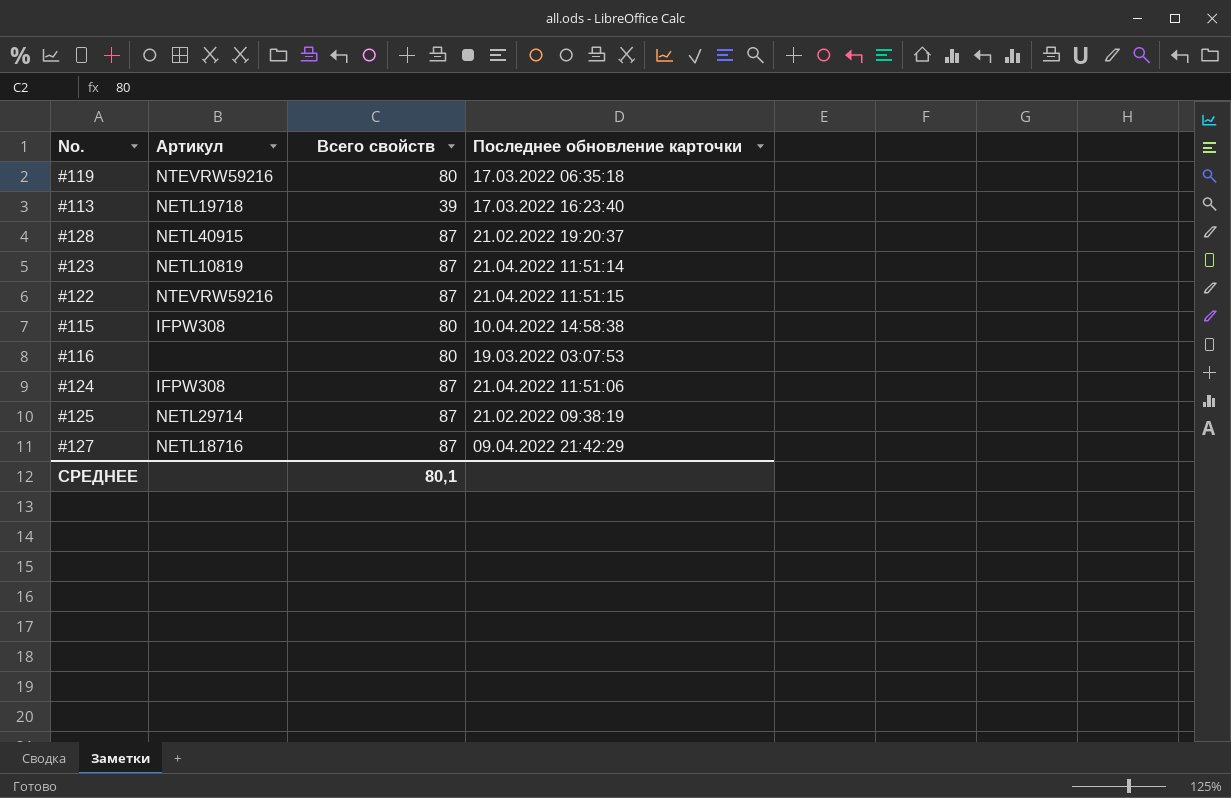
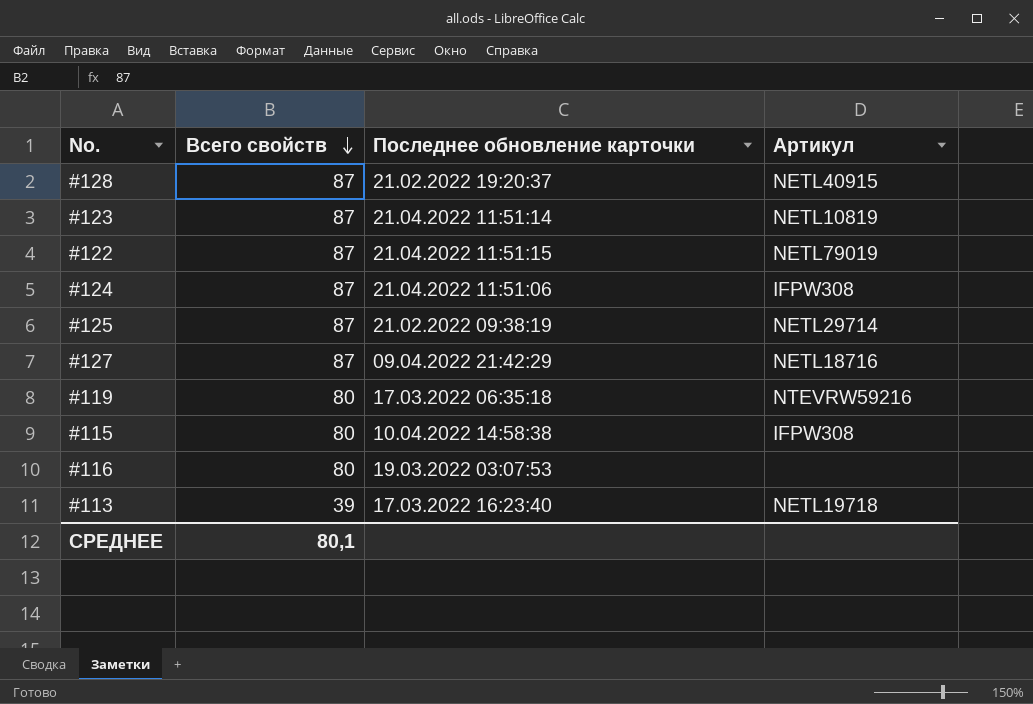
row order: none -> Всего свойств descending
column Артикул | position: 2 -> 4
#122 | Артикул: NTEVRW59216 -> NETL79019

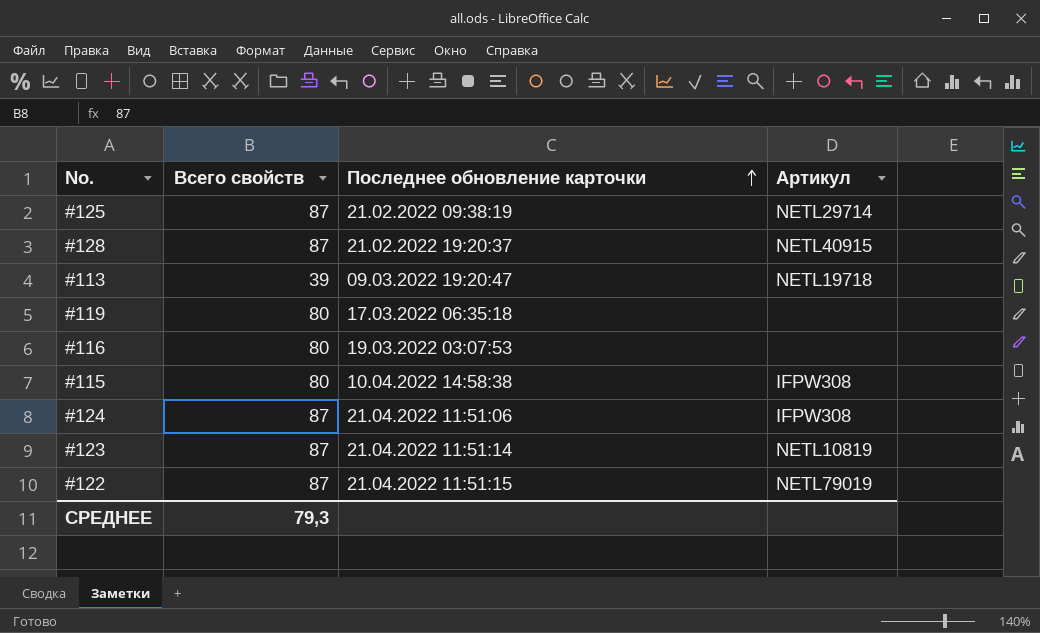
row order: Всего свойств descending -> Последнее обновление карточки ascending
row #127: 87 | 09.04.2022 21:42:29 | NETL18716 -> none
#113 | Последнее обновление карточки: 17.03.2022 16:23:40 -> 09.03.2022 19:20:47
#119 | Артикул: NTEVRW59216 -> none
СРЕДНЕЕ | Всего свойств: 80,1 -> 79,3

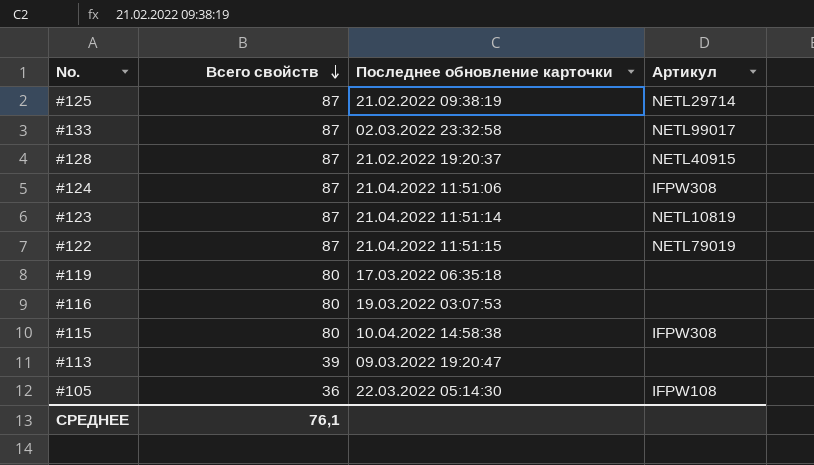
row order: Последнее обновление карточки ascending -> Всего свойств descending
row #133: none -> 87 | 02.03.2022 23:32:58 | NETL99017
#113 | Артикул: NETL19718 -> none
row #105: none -> 36 | 22.03.2022 05:14:30 | IFPW108
СРЕДНЕЕ | Всего свойств: 79,3 -> 76,1

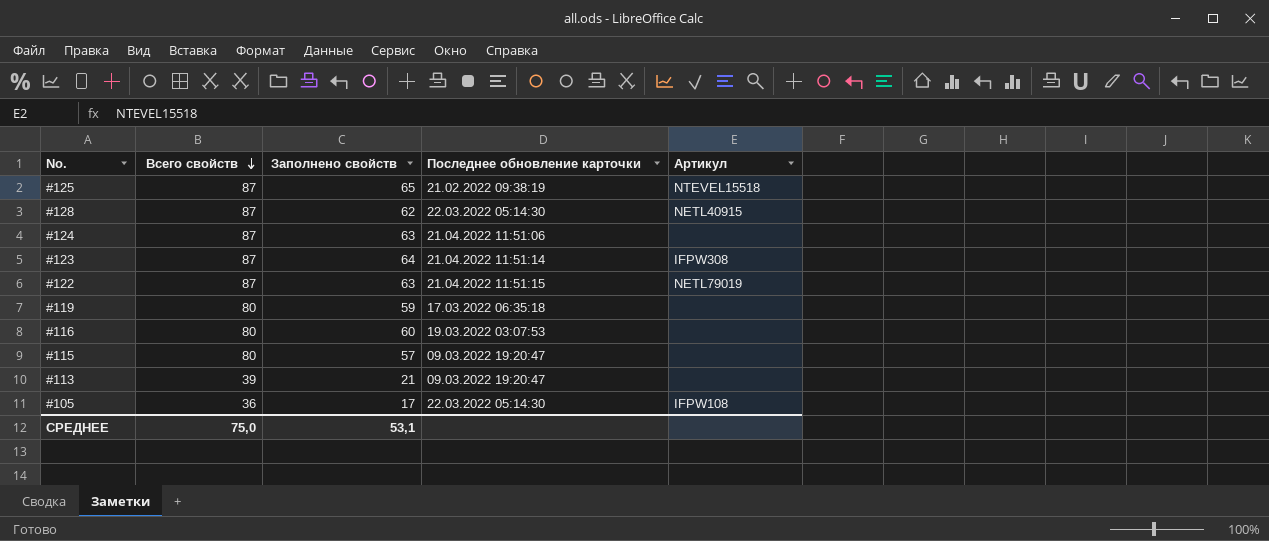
column Заполнено свойств | position: none -> 3
row #133: 87 | 02.03.2022 23:32:58 | NETL99017 -> none
#125 | Артикул: NETL29714 -> NTEVEL15518
#128 | Последнее обновление карточки: 21.02.2022 19:20:37 -> 22.03.2022 05:14:30
#124 | Артикул: IFPW308 -> none
#123 | Артикул: NETL10819 -> IFPW308
#115 | Последнее обновление карточки: 10.04.2022 14:58:38 -> 09.03.2022 19:20:47
#115 | Артикул: IFPW308 -> none
СРЕДНЕЕ | Всего свойств: 76,1 -> 75,0

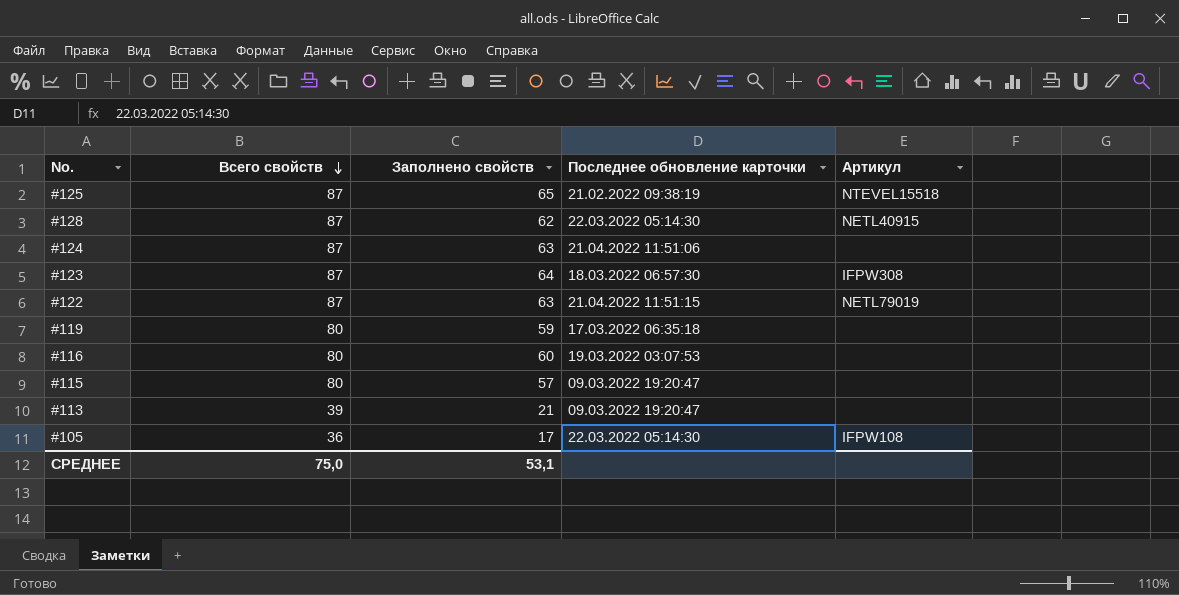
#123 | Последнее обновление карточки: 21.04.2022 11:51:14 -> 18.03.2022 06:57:30

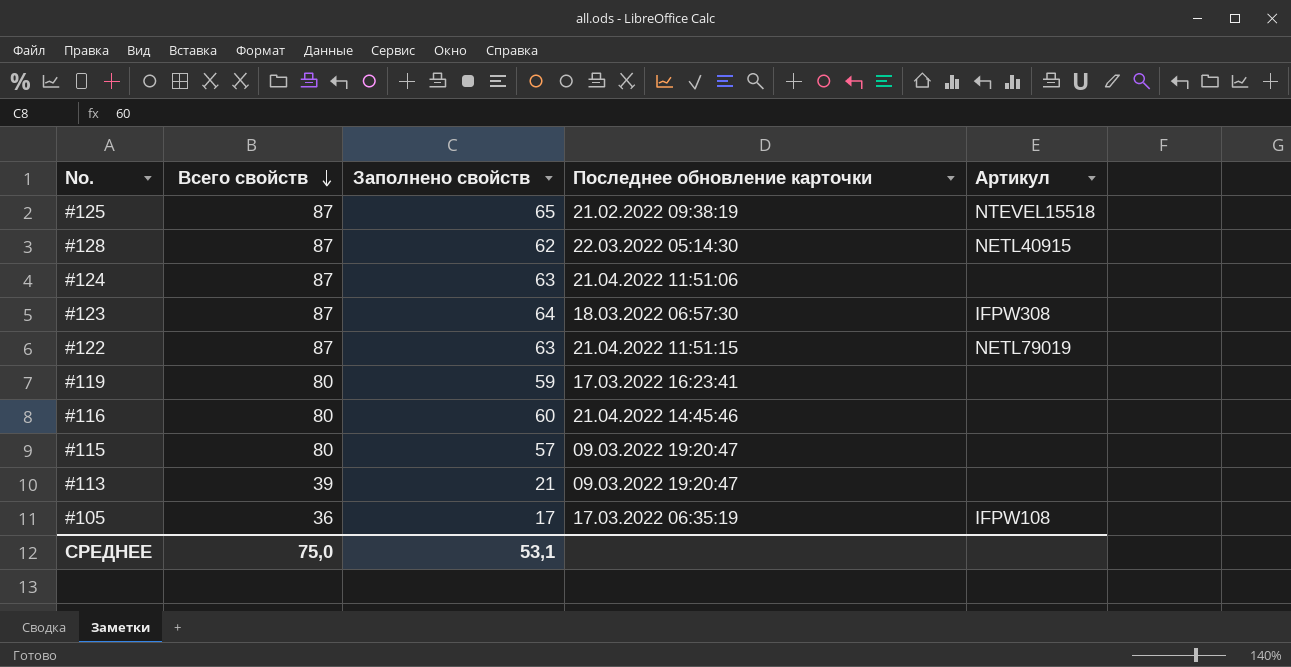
#119 | Последнее обновление карточки: 17.03.2022 06:35:18 -> 17.03.2022 16:23:41
#116 | Последнее обновление карточки: 19.03.2022 03:07:53 -> 21.04.2022 14:45:46
#105 | Последнее обновление карточки: 22.03.2022 05:14:30 -> 17.03.2022 06:35:19

